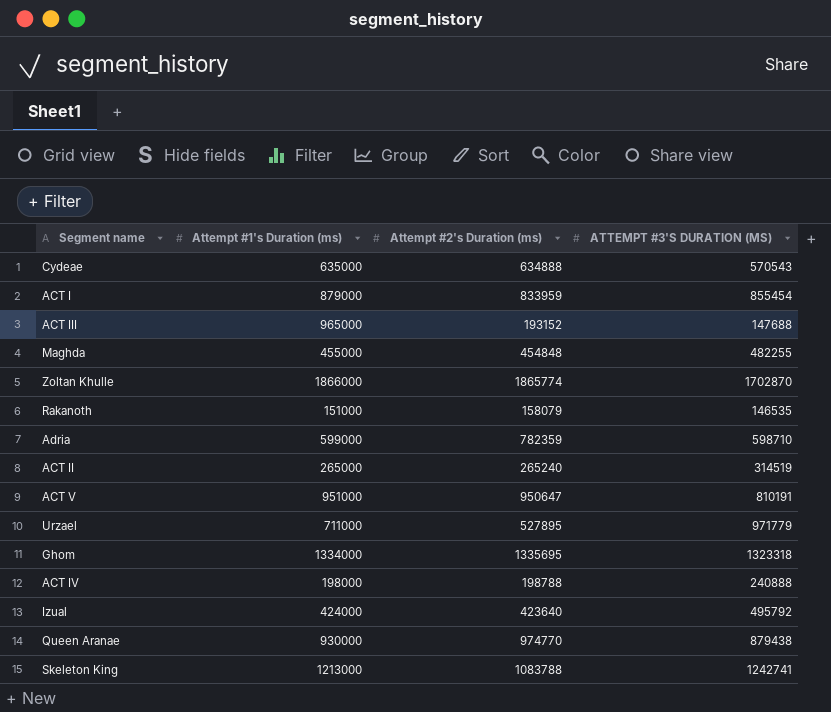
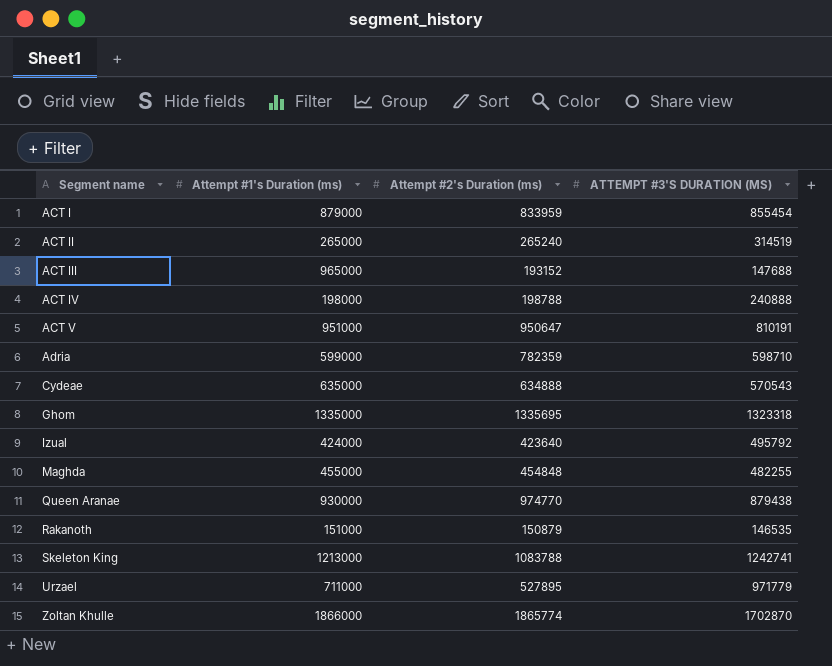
row order: none -> Segment name ascending
Ghom | Attempt #1's Duration (ms): 1334000 -> 1335000
Rakanoth | Attempt #2's Duration (ms): 158079 -> 150879

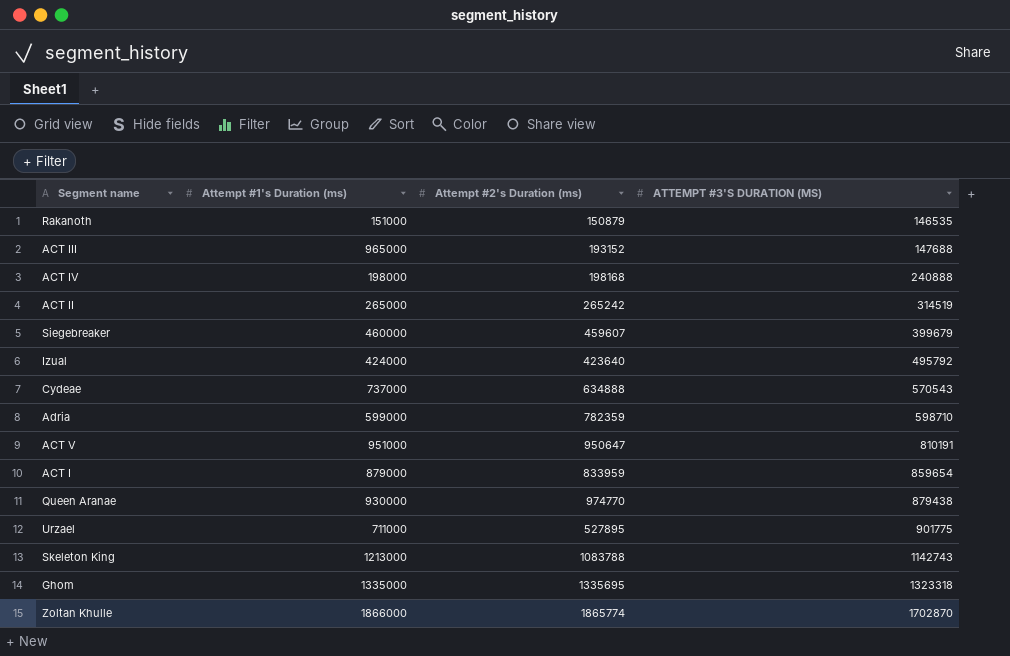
row order: Segment name ascending -> ATTEMPT #3'S DURATION (MS) ascending
row Maghda: 455000 | 454848 | 482255 -> none
ACT IV | Attempt #2's Duration (ms): 198788 -> 198168
ACT II | Attempt #2's Duration (ms): 265240 -> 265242
row Siegebreaker: none -> 460000 | 459607 | 399679
Cydeae | Attempt #1's Duration (ms): 635000 -> 737000
ACT I | ATTEMPT #3'S DURATION (MS): 855454 -> 859654
Urzael | ATTEMPT #3'S DURATION (MS): 971779 -> 901775
Skeleton King | ATTEMPT #3'S DURATION (MS): 1242741 -> 1142743

